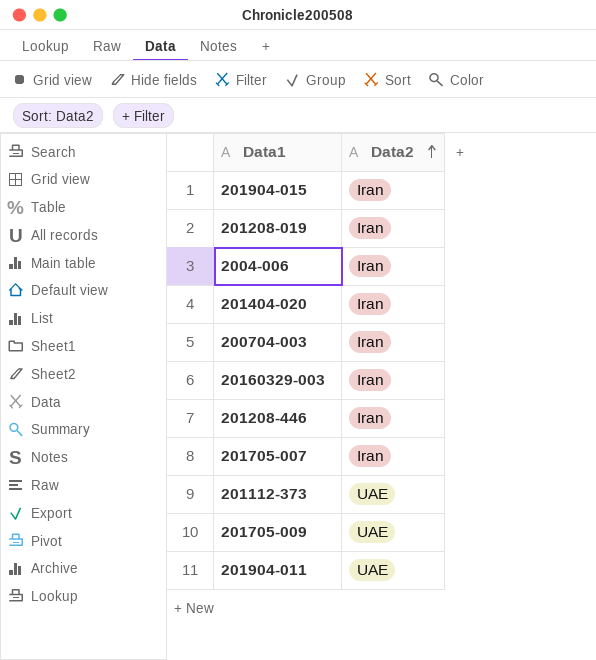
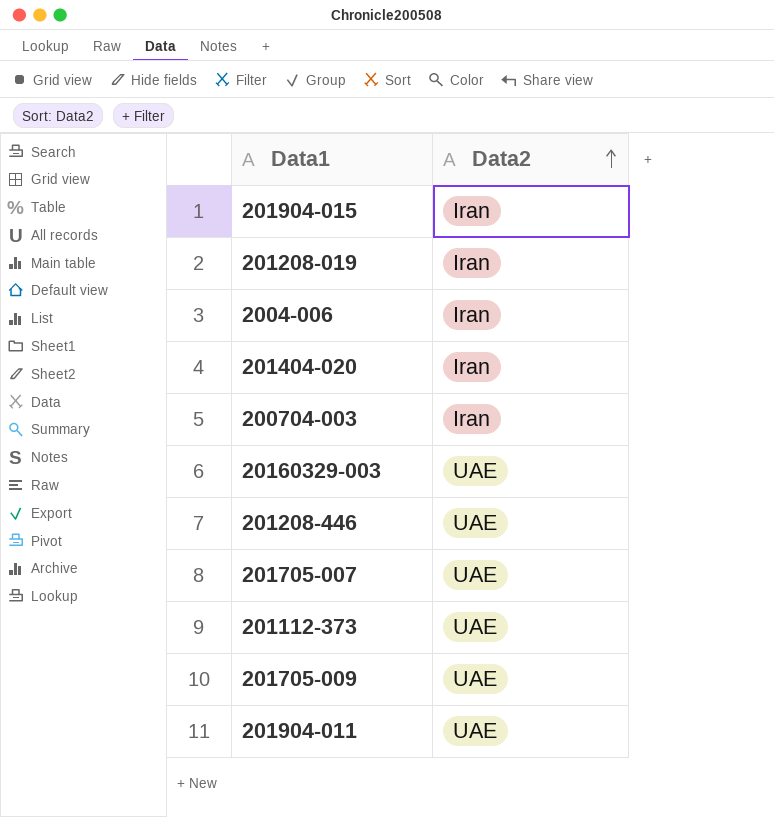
20160329-003 | Data2: Iran -> UAE
201208-446 | Data2: Iran -> UAE
201705-007 | Data2: Iran -> UAE

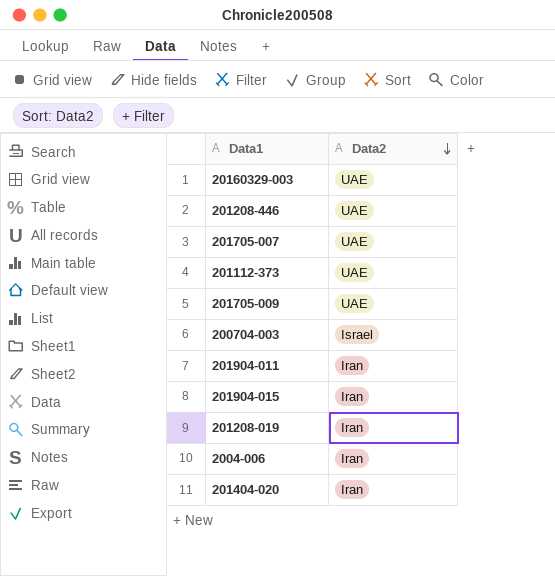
row order: Data2 ascending -> Data2 descending
200704-003 | Data2: Iran -> Israel
201904-011 | Data2: UAE -> Iran

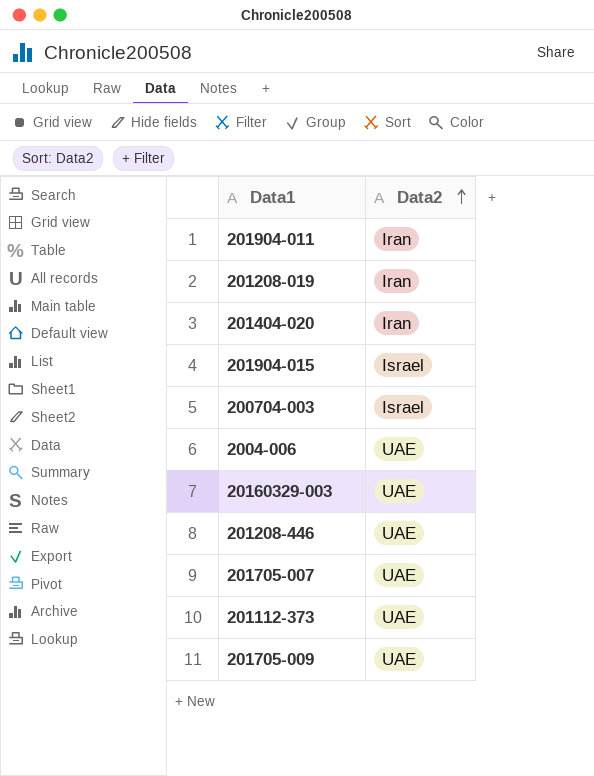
row order: Data2 descending -> Data2 ascending
201904-015 | Data2: Iran -> Israel
2004-006 | Data2: Iran -> UAE

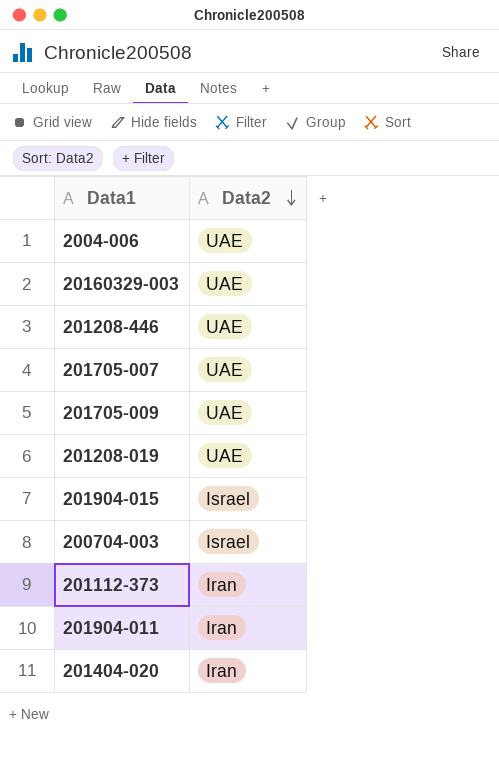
row order: Data2 ascending -> Data2 descending
201208-019 | Data2: Iran -> UAE
201112-373 | Data2: UAE -> Iran

